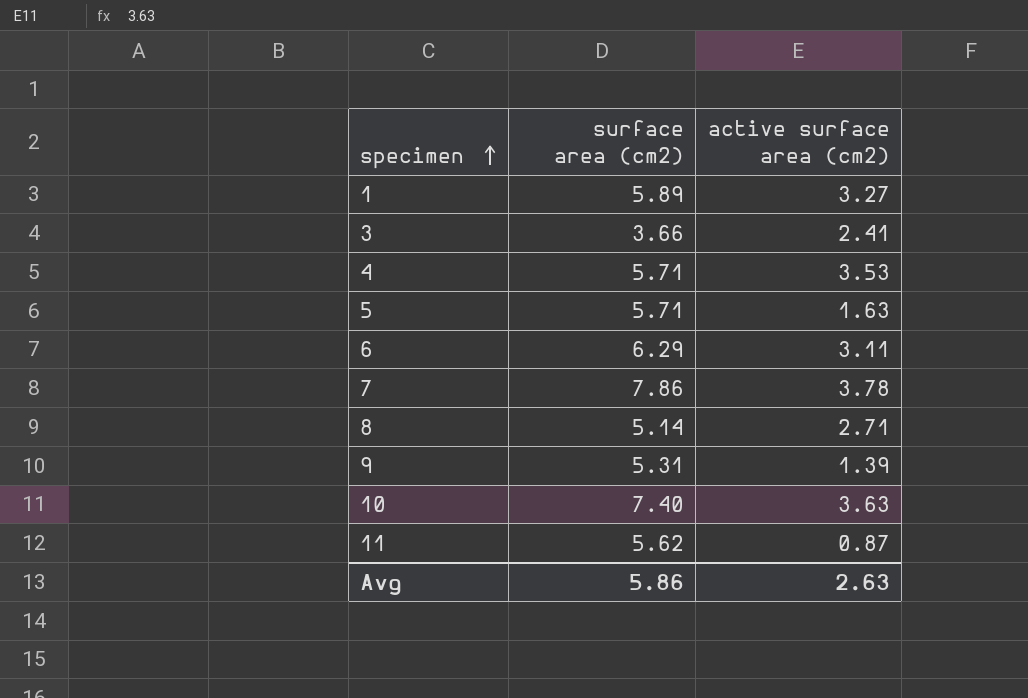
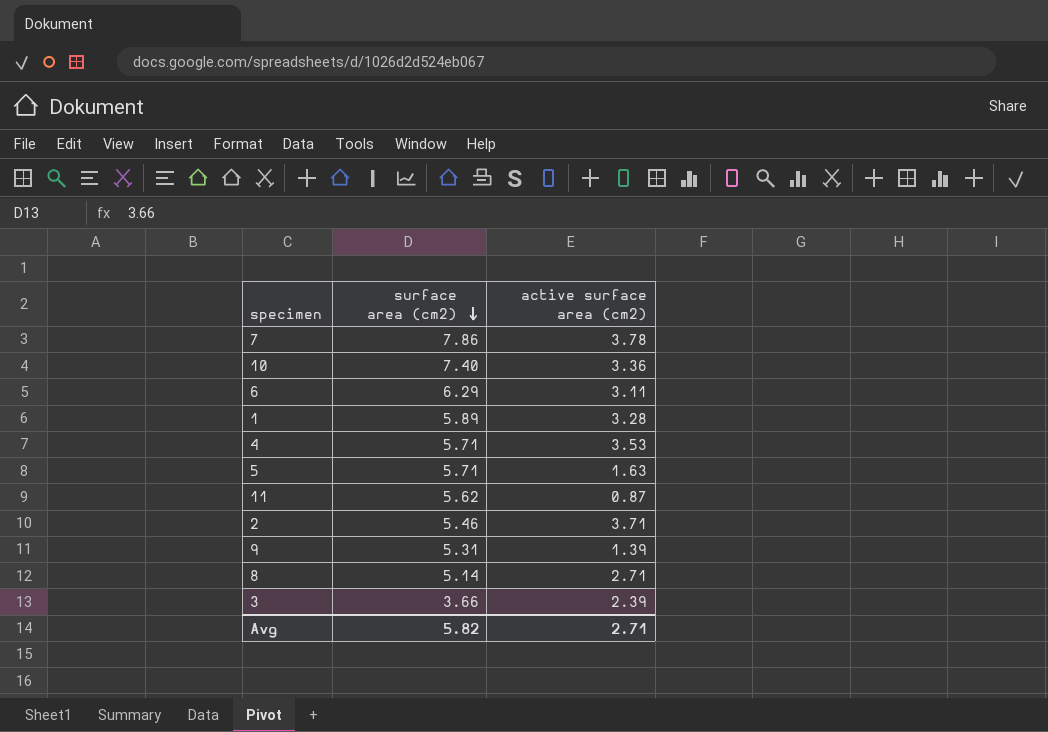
row order: specimen ascending -> surface area (cm2) descending
10 | active surface area (cm2): 3.63 -> 3.36
1 | active surface area (cm2): 3.27 -> 3.28
row 2: none -> 5.46 | 3.71
3 | active surface area (cm2): 2.41 -> 2.39
Avg | surface area (cm2): 5.86 -> 5.82
Avg | active surface area (cm2): 2.63 -> 2.71

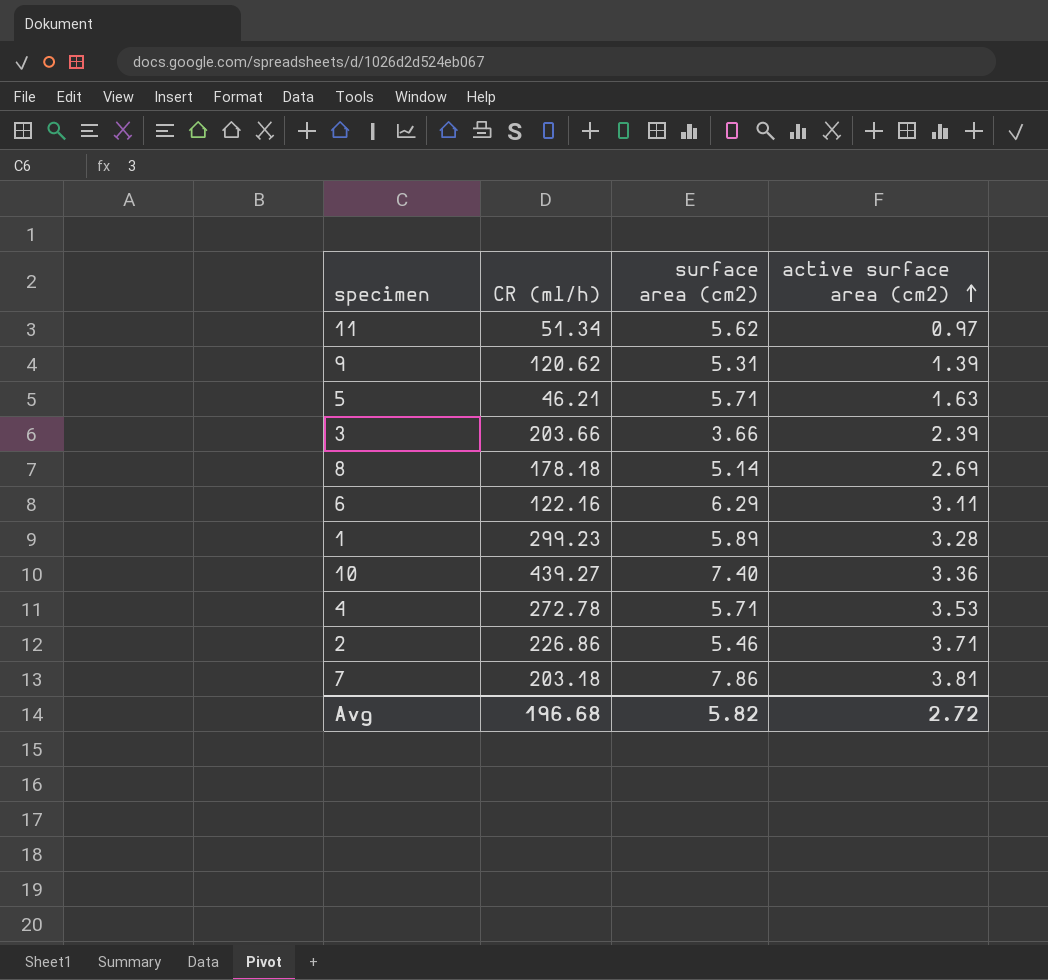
row order: surface area (cm2) descending -> active surface area (cm2) ascending
column CR (ml/h) | position: none -> 2
11 | active surface area (cm2): 0.87 -> 0.97
8 | active surface area (cm2): 2.71 -> 2.69
7 | active surface area (cm2): 3.78 -> 3.81
Avg | active surface area (cm2): 2.71 -> 2.72

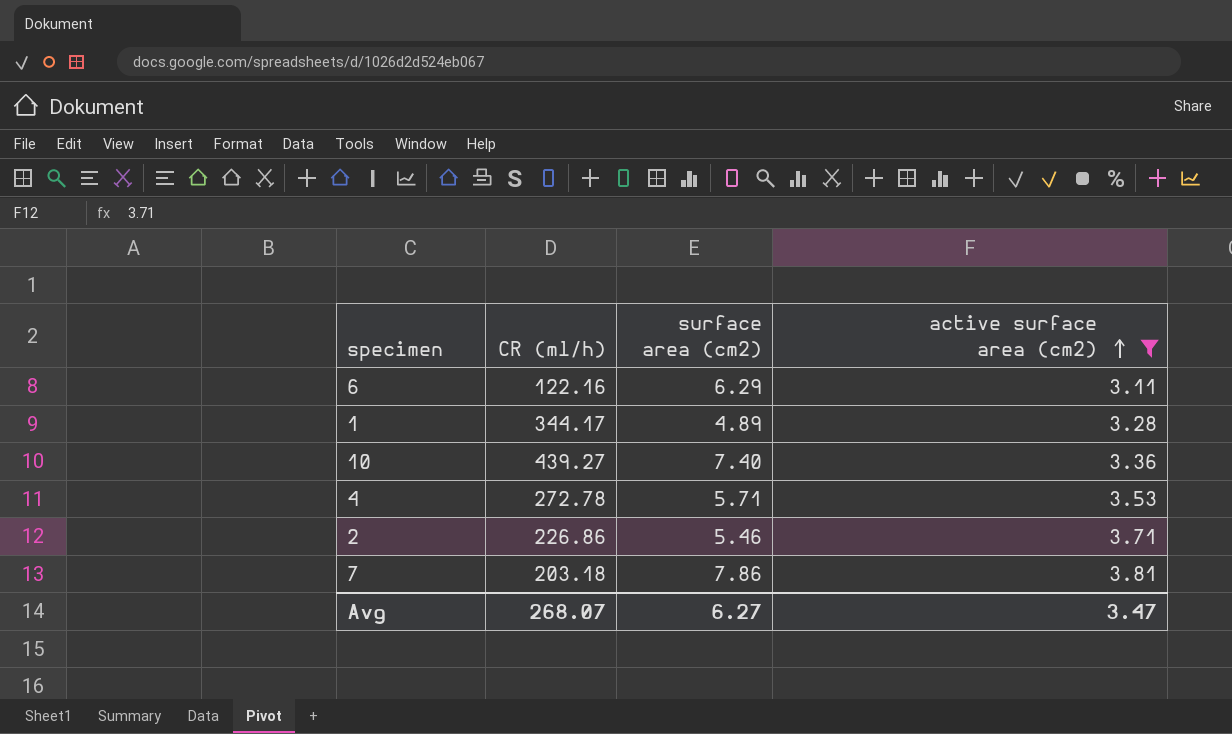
filter: none -> active surface area (cm2) >= 3.11
1 | CR (ml/h): 299.23 -> 344.17
1 | surface area (cm2): 5.89 -> 4.89
Avg | CR (ml/h): 196.68 -> 268.07
Avg | surface area (cm2): 5.82 -> 6.27
Avg | active surface area (cm2): 2.72 -> 3.47

